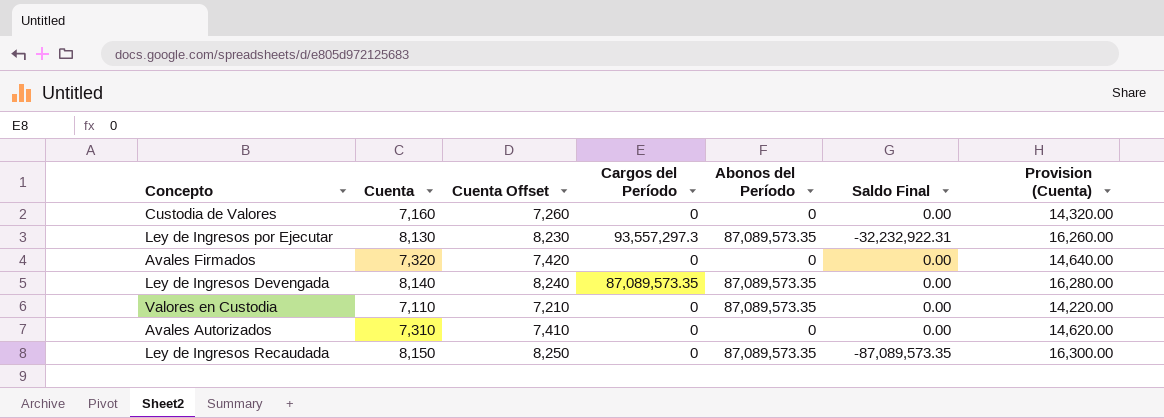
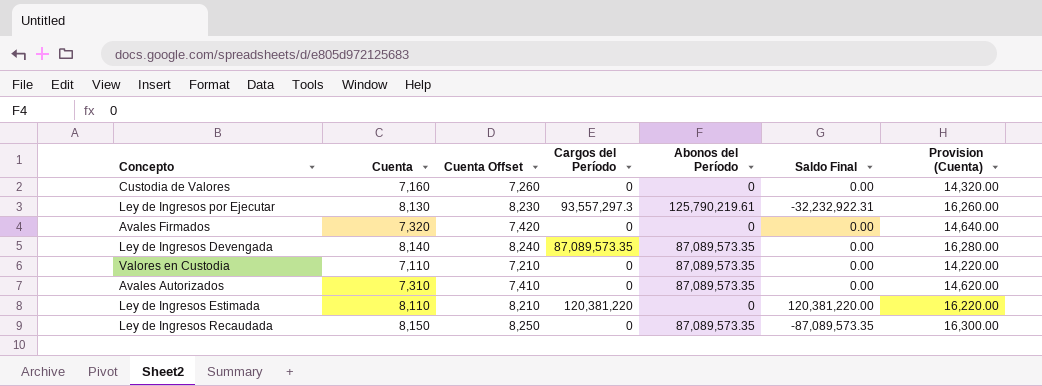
Ley de Ingresos por Ejecutar | Abonos del Período: 87,089,573.35 -> 125,790,219.61
Avales Autorizados | Abonos del Período: 0 -> 87,089,573.35
row Ley de Ingresos Estimada: none -> 8,110 | 8,210 | 120,381,220 | 0 | 120,381,220.00 | 16,220.00

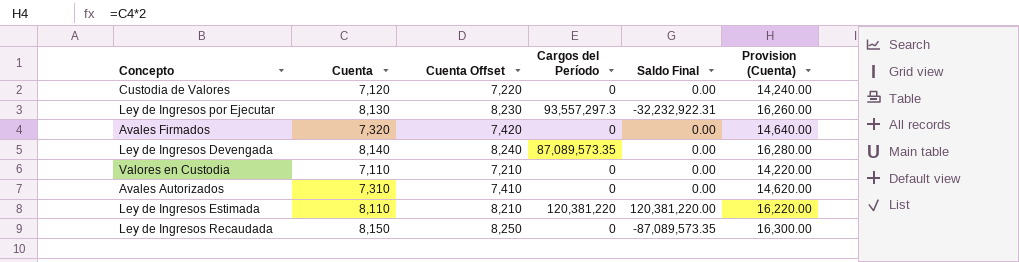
column Abonos del Período | position: 5 -> none
Custodia de Valores | Cuenta: 7,160 -> 7,120
Custodia de Valores | Cuenta Offset: 7,260 -> 7,220
Custodia de Valores | Provision (Cuenta): 14,320.00 -> 14,240.00

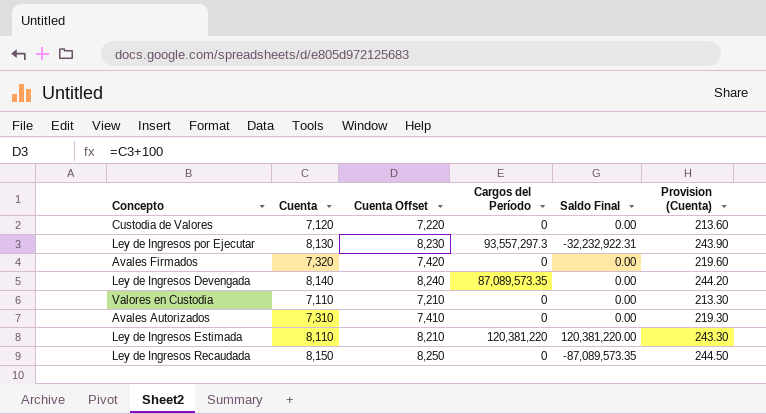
column Provision (Cuenta) | formula: [Cuenta] * 2 -> [Cuenta] * 0.03

